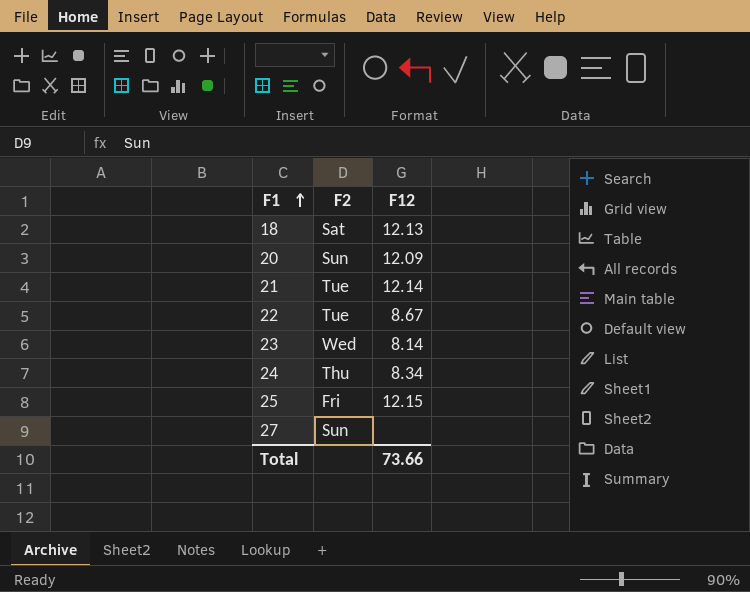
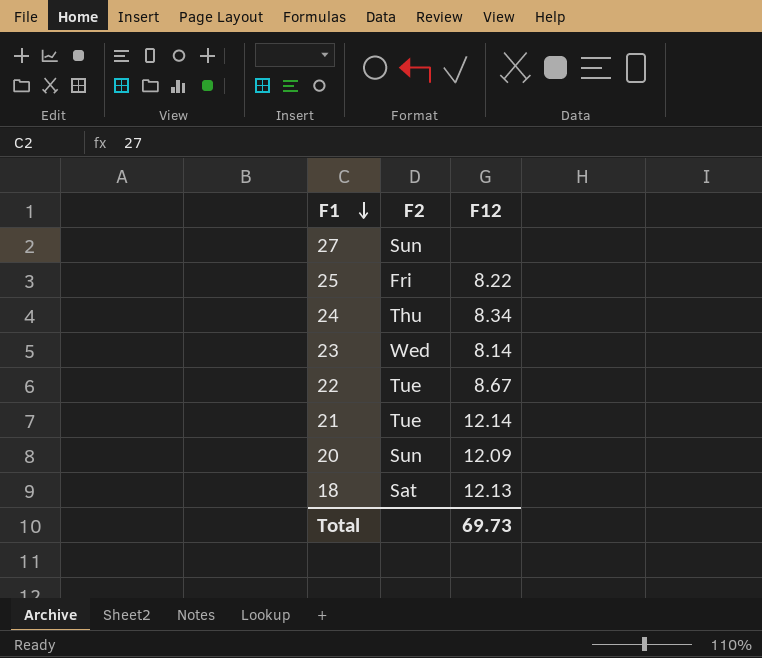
row order: F1 ascending -> F1 descending
25 | F12: 12.15 -> 8.22
Total | F12: 73.66 -> 69.73

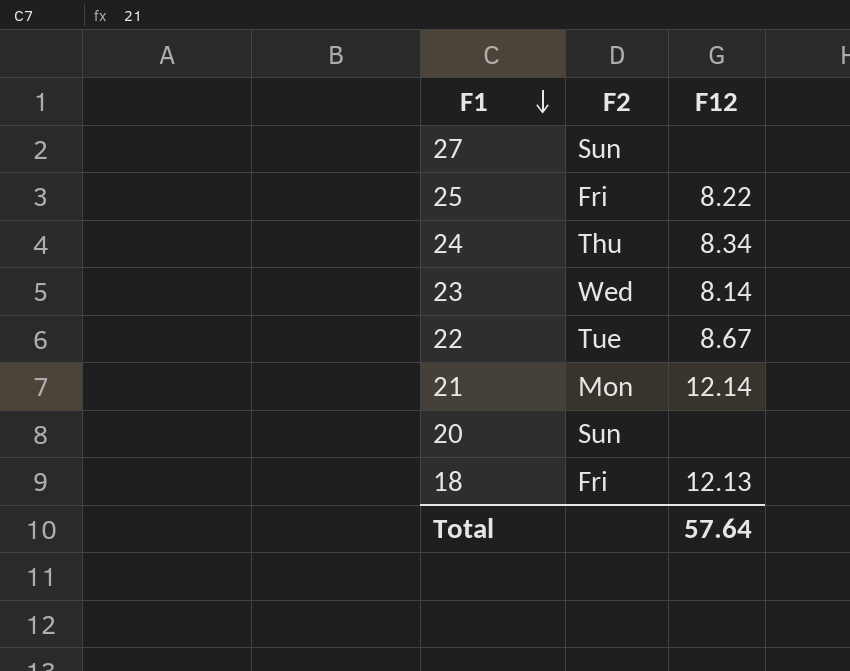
21 | F2: Tue -> Mon
20 | F12: 12.09 -> none
18 | F2: Sat -> Fri
Total | F12: 69.73 -> 57.64

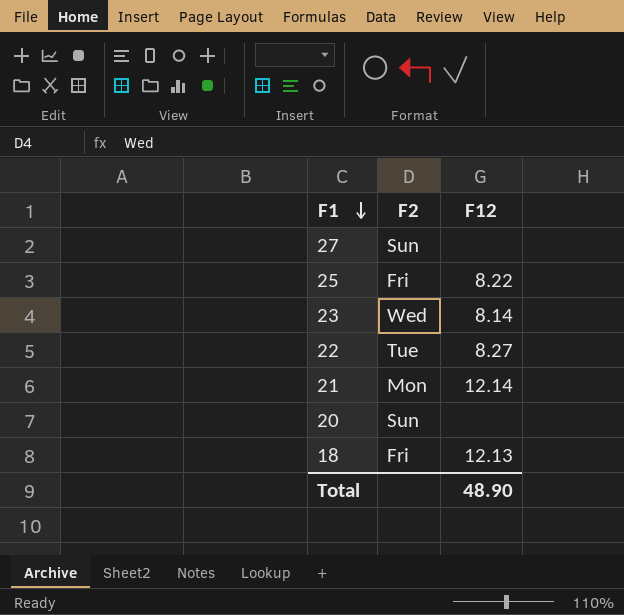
row 24: Thu | 8.34 -> none
22 | F12: 8.67 -> 8.27
Total | F12: 57.64 -> 48.90

